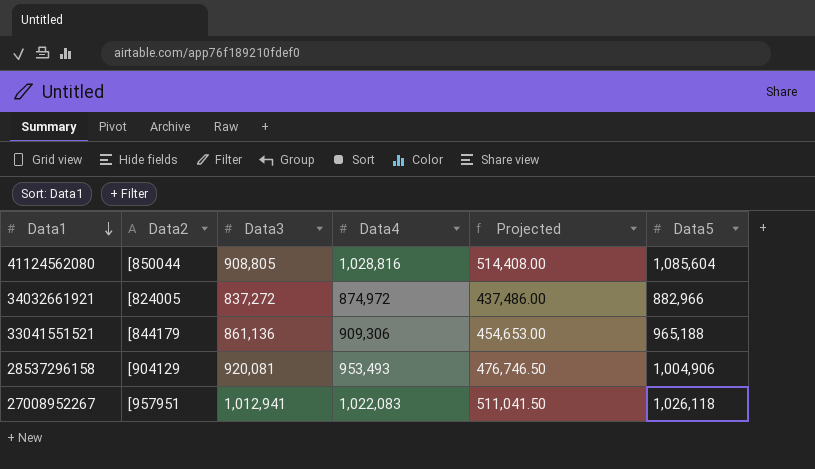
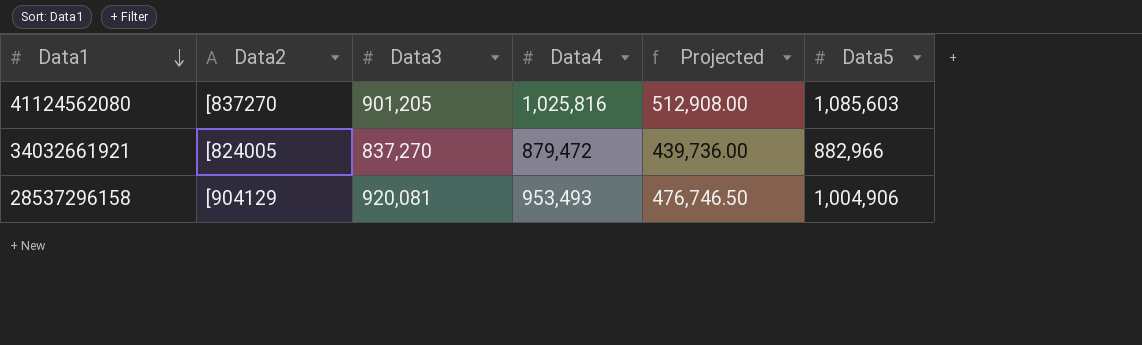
row 33041551521: [844179 | 861,136 | 909,306 | 454,653.00 | 965,188 -> none
row 27008952267: [957951 | 1,012,941 | 1,022,083 | 511,041.50 | 1,026,118 -> none
41124562080 | Data2: [850044 -> [837270
41124562080 | Data3: 908,805 -> 901,205
41124562080 | Data4: 1,028,816 -> 1,025,816
41124562080 | Projected: 514,408.00 -> 512,908.00
41124562080 | Data5: 1,085,604 -> 1,085,603
34032661921 | Data3: 837,272 -> 837,270
34032661921 | Data4: 874,972 -> 879,472
34032661921 | Projected: 437,486.00 -> 439,736.00

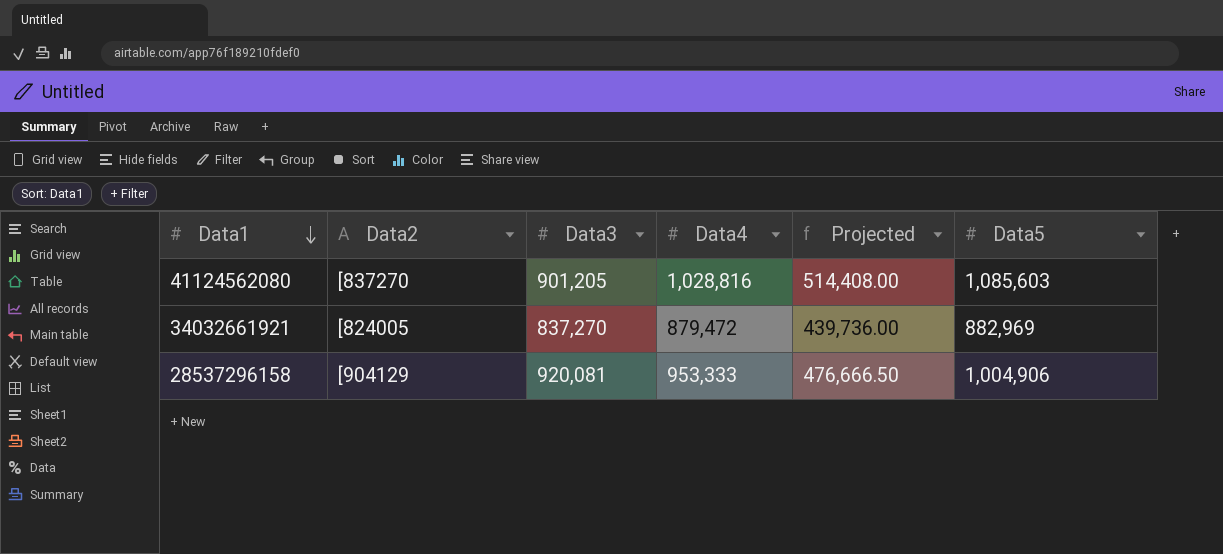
41124562080 | Data4: 1,025,816 -> 1,028,816
41124562080 | Projected: 512,908.00 -> 514,408.00
34032661921 | Data5: 882,966 -> 882,969
28537296158 | Data4: 953,493 -> 953,333
28537296158 | Projected: 476,746.50 -> 476,666.50

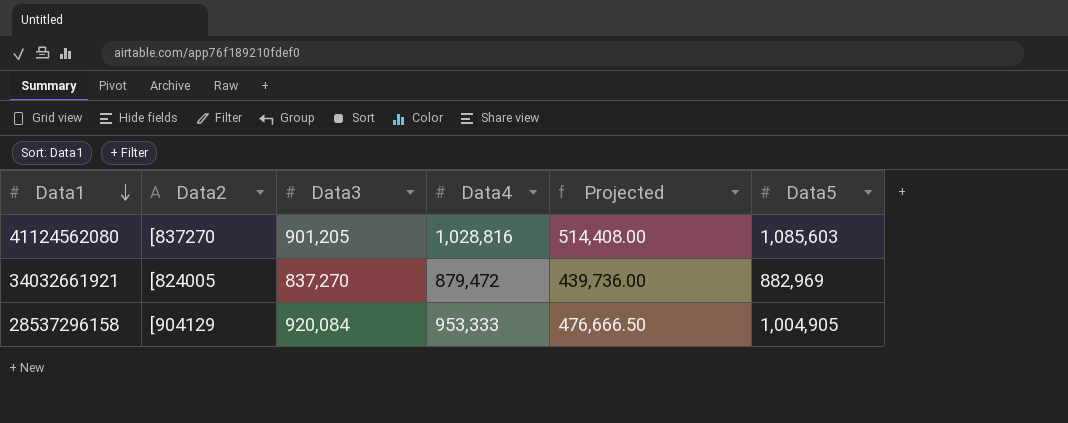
28537296158 | Data3: 920,081 -> 920,084
28537296158 | Data5: 1,004,906 -> 1,004,905

